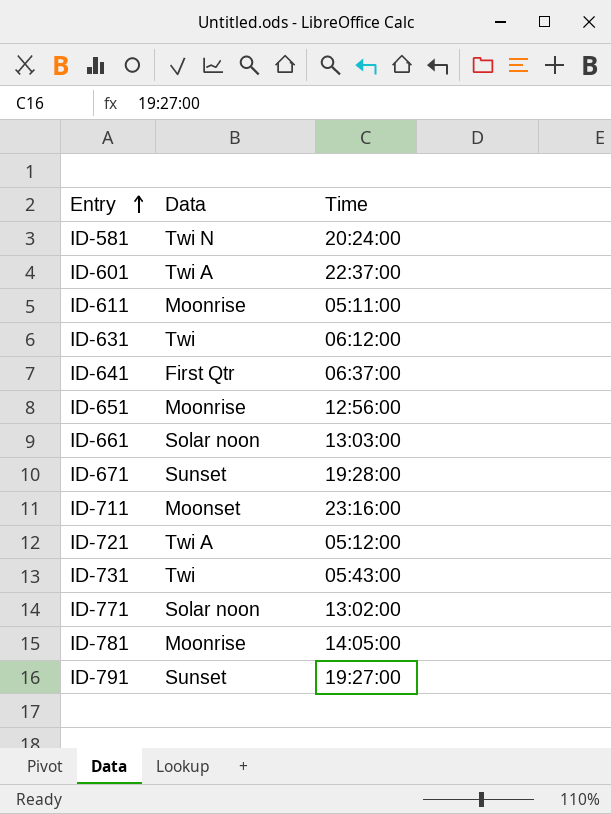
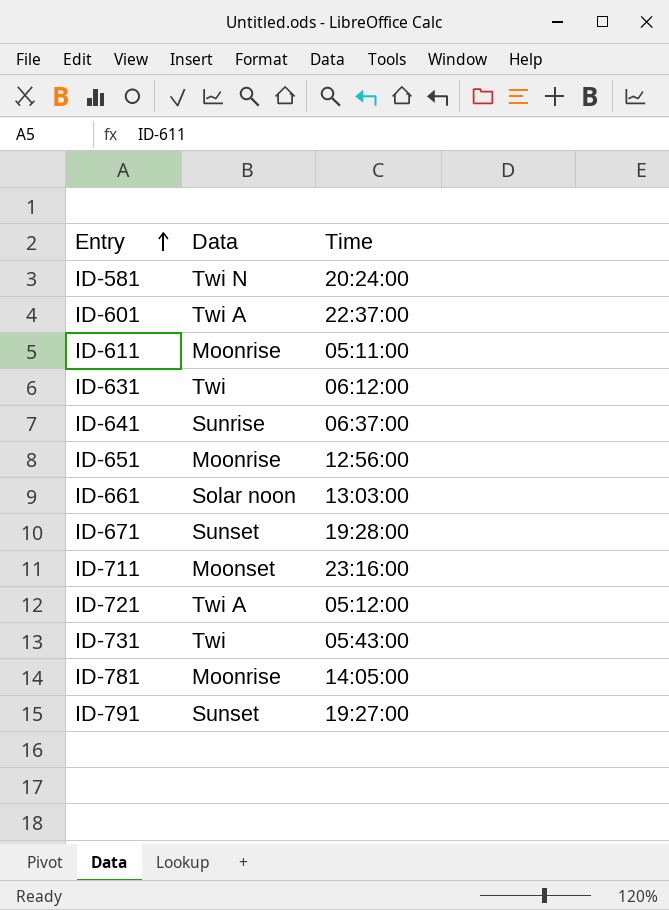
row ID-771: Solar noon | 13:02:00 -> none
ID-641 | Data: First Qtr -> Sunrise

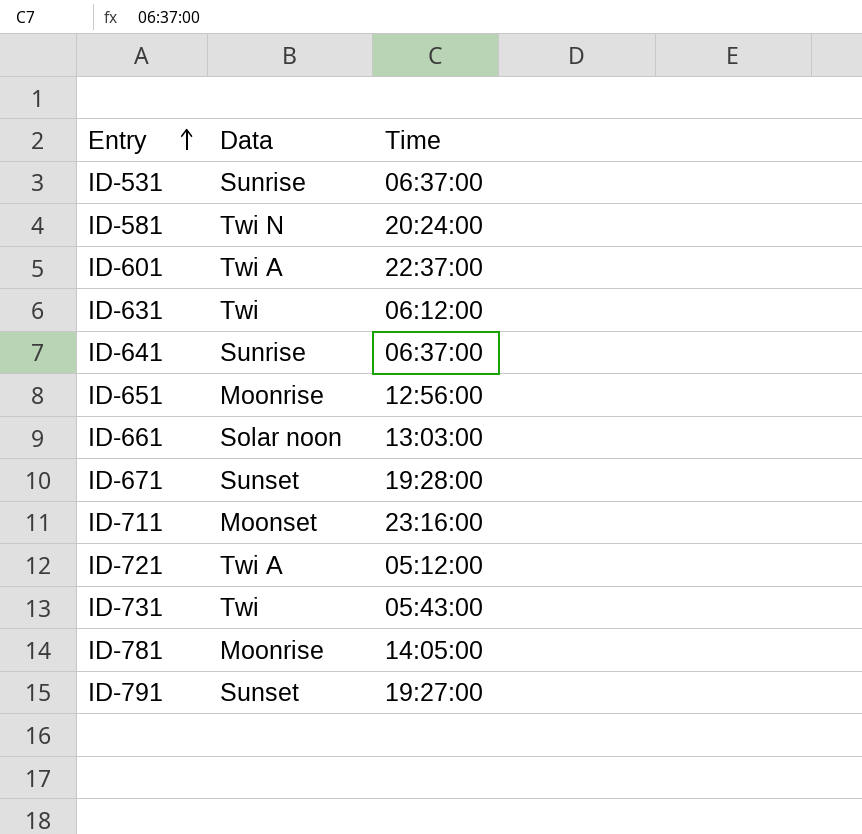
row ID-611: Moonrise | 05:11:00 -> none
row ID-531: none -> Sunrise | 06:37:00

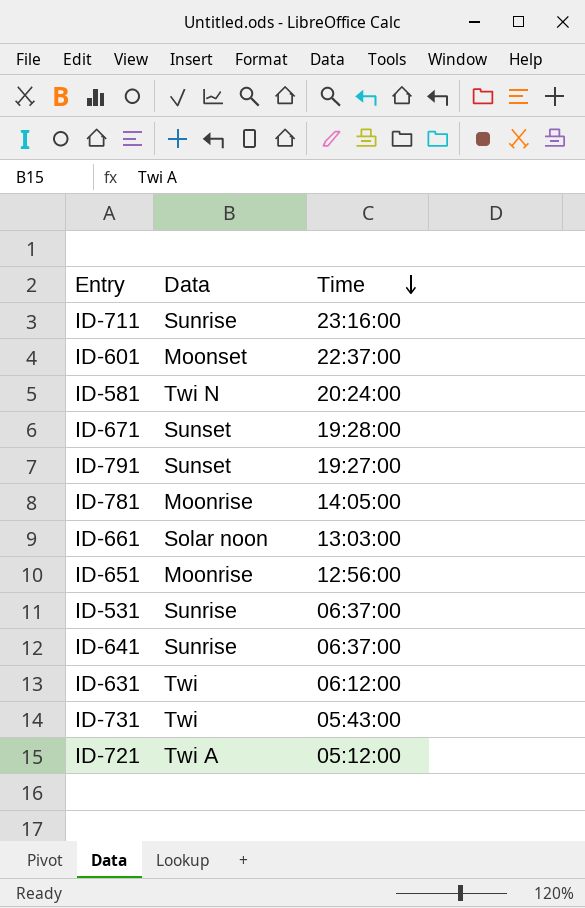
row order: Entry ascending -> Time descending
ID-711 | Data: Moonset -> Sunrise
ID-601 | Data: Twi A -> Moonset

